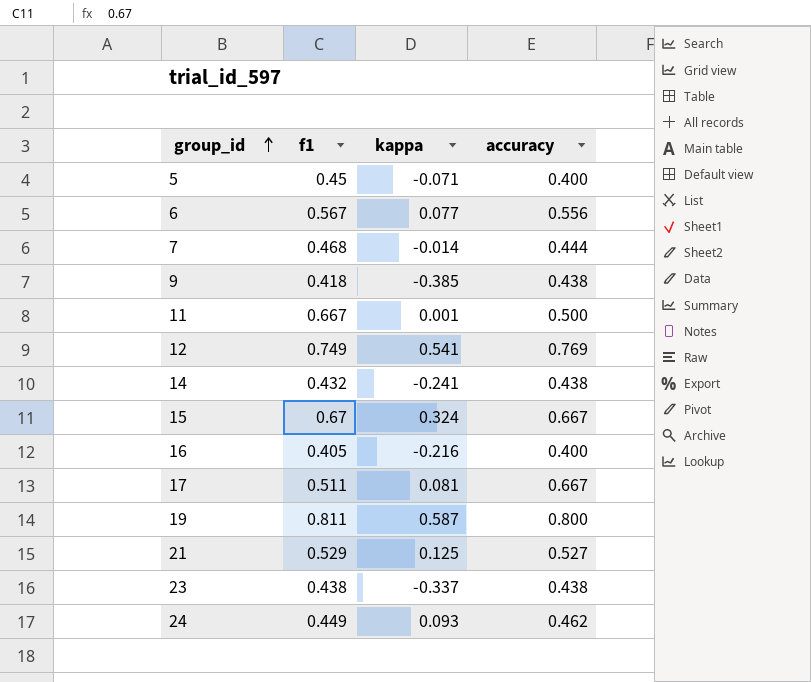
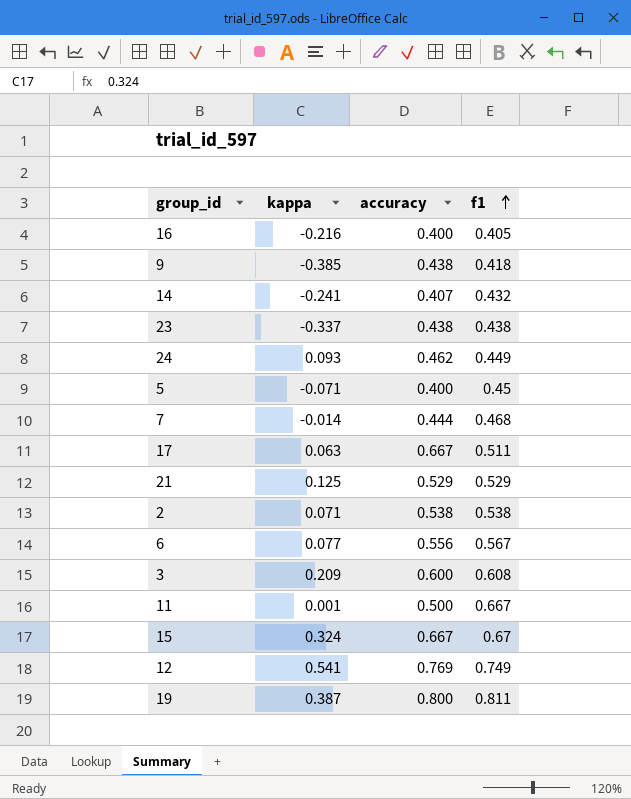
row order: group_id ascending -> f1 ascending
column f1 | position: 2 -> 4
14 | accuracy: 0.438 -> 0.407
17 | kappa: 0.081 -> 0.063
21 | accuracy: 0.527 -> 0.529
row 2: none -> 0.071 | 0.538 | 0.538
row 3: none -> 0.209 | 0.600 | 0.608
19 | kappa: 0.587 -> 0.387

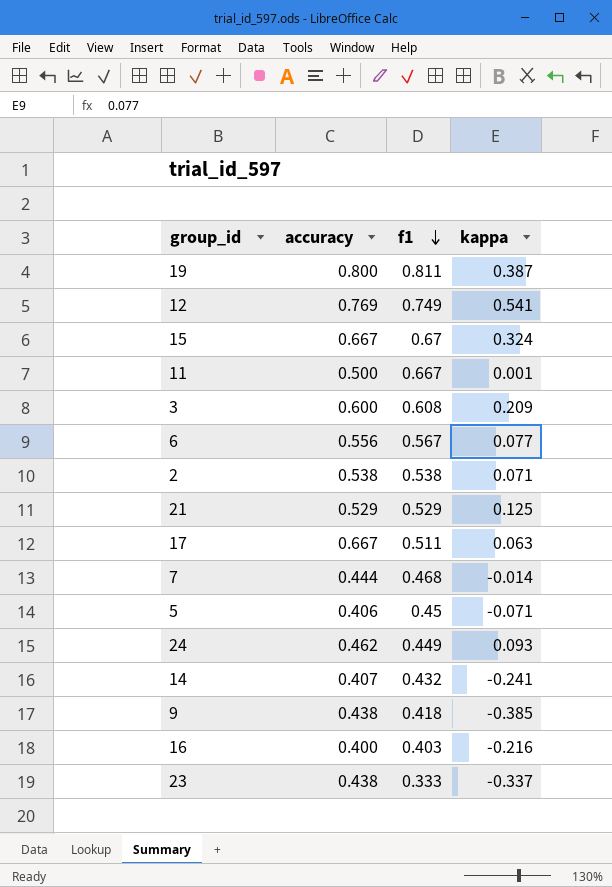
row order: f1 ascending -> f1 descending
column kappa | position: 2 -> 4
5 | accuracy: 0.400 -> 0.406
16 | f1: 0.405 -> 0.403
23 | f1: 0.438 -> 0.333

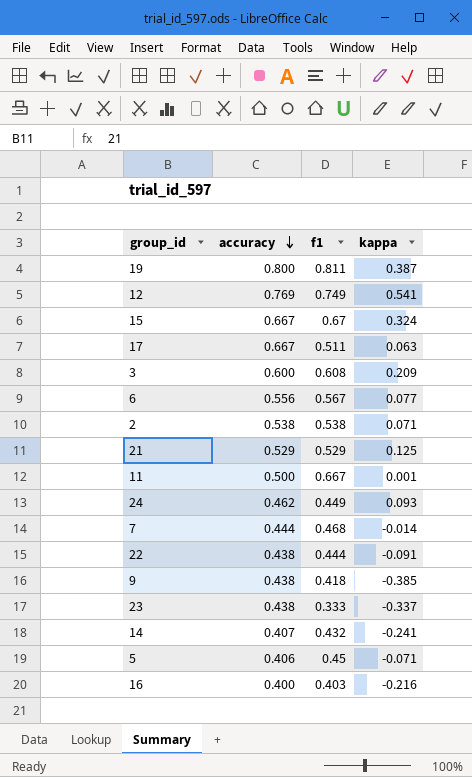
row order: f1 descending -> accuracy descending
row 22: none -> 0.438 | 0.444 | -0.091

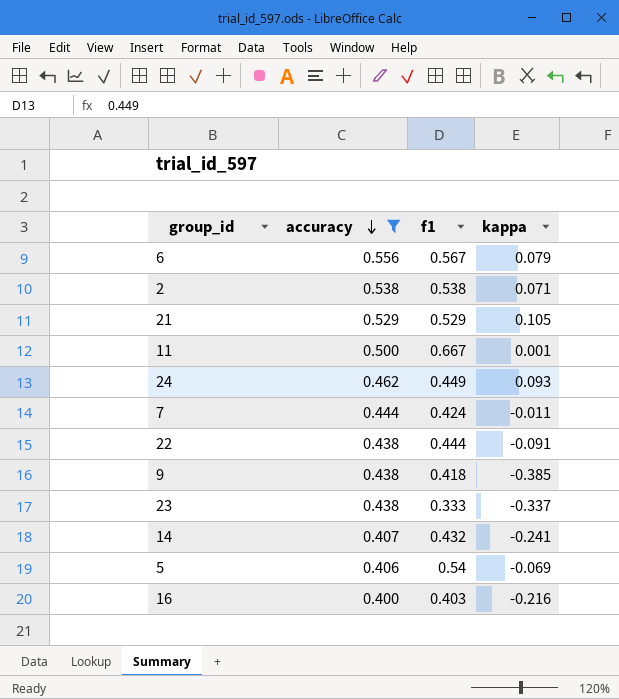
filter: none -> accuracy <= 0.556
6 | kappa: 0.077 -> 0.079
21 | kappa: 0.125 -> 0.105
7 | f1: 0.468 -> 0.424
7 | kappa: -0.014 -> -0.011
5 | f1: 0.45 -> 0.54
5 | kappa: -0.071 -> -0.069

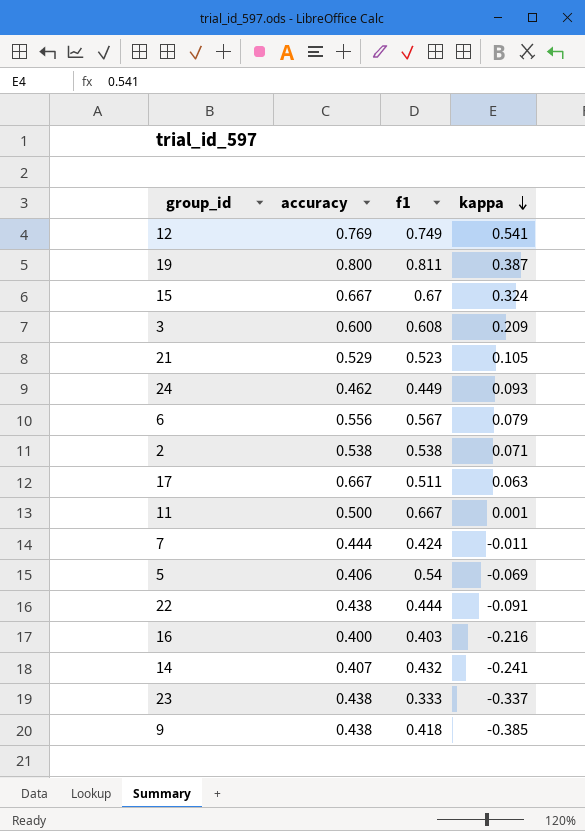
filter: accuracy <= 0.556 -> none
row order: accuracy descending -> kappa descending
21 | f1: 0.529 -> 0.523

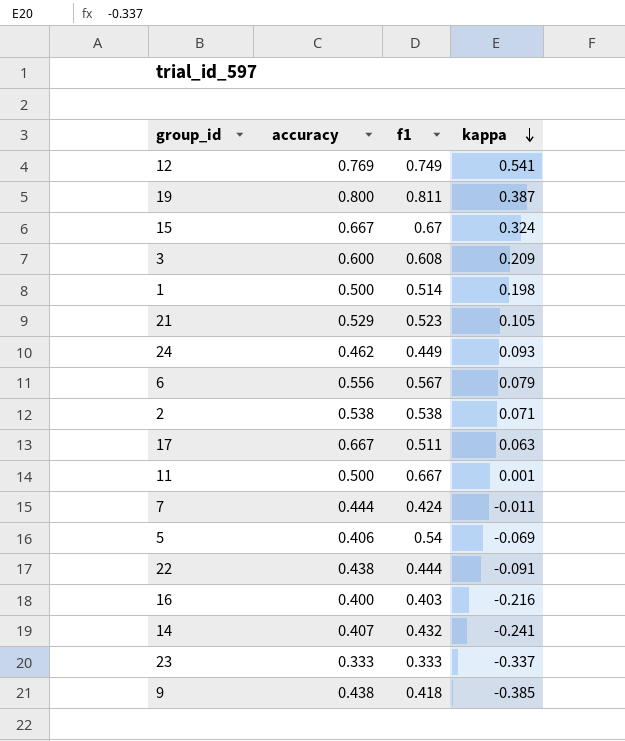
row 1: none -> 0.500 | 0.514 | 0.198
23 | accuracy: 0.438 -> 0.333

